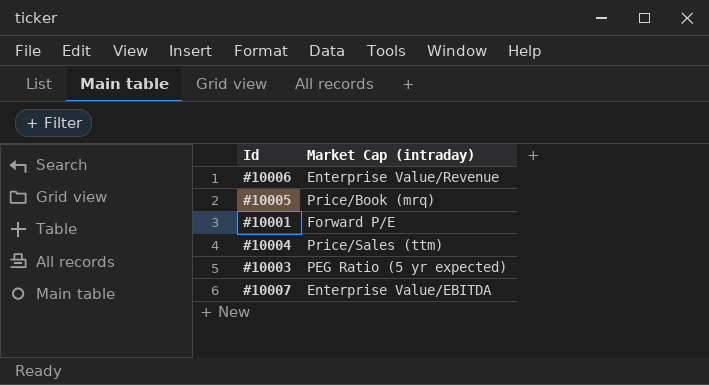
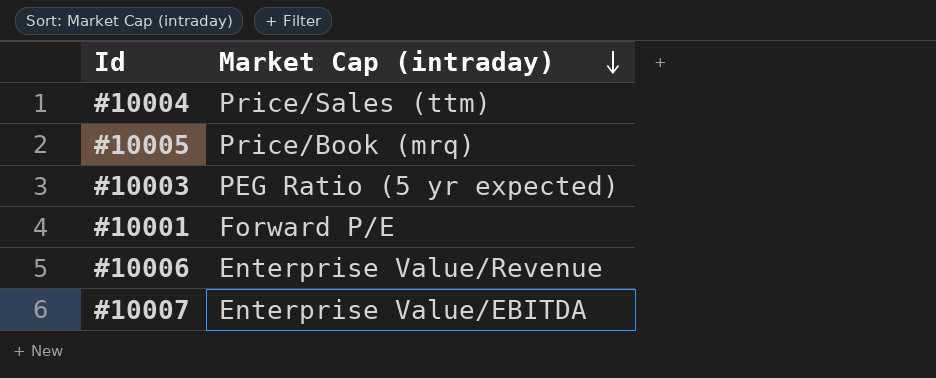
row order: none -> Market Cap (intraday) descending

